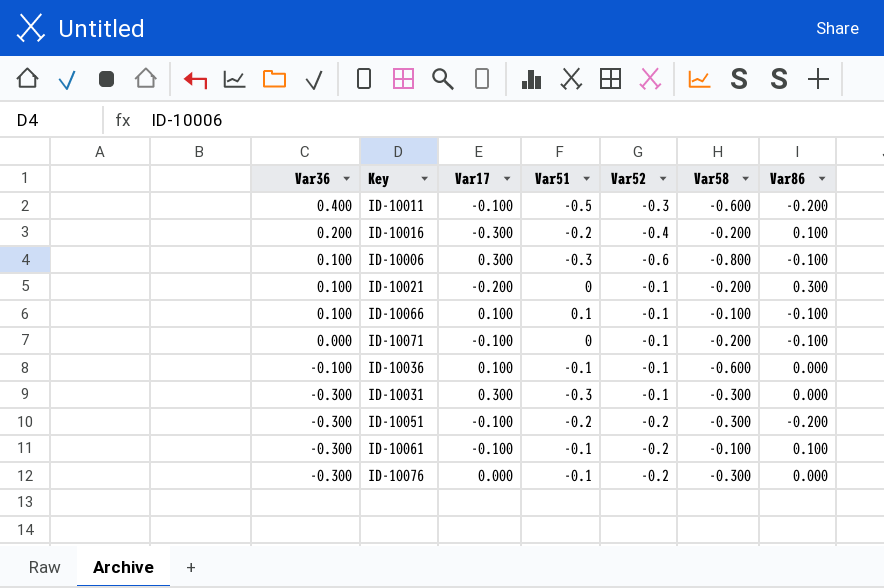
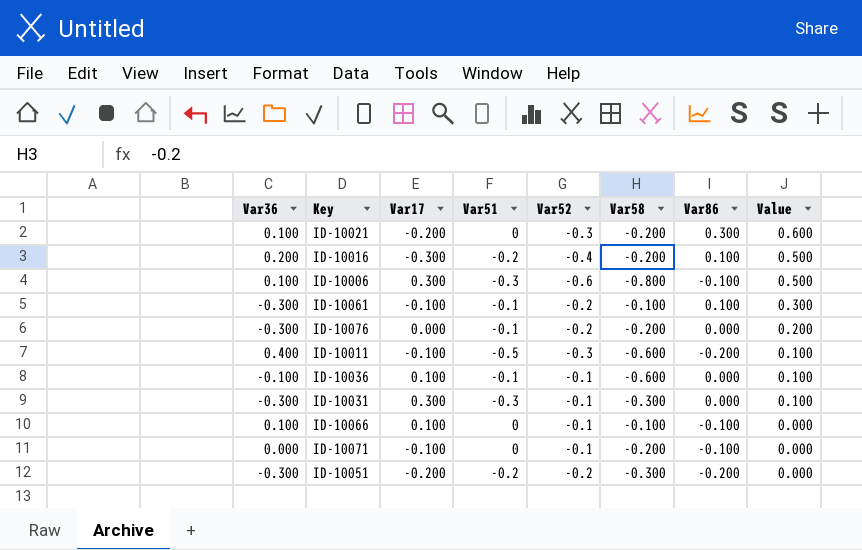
row order: Var36 descending -> Value descending
column Value | formula: none -> [Var86] - [Var52]
ID-10021 | Var52: -0.1 -> -0.3
ID-10076 | Var58: -0.300 -> -0.200
ID-10066 | Var51: 0.1 -> 0
ID-10051 | Var17: -0.100 -> -0.200

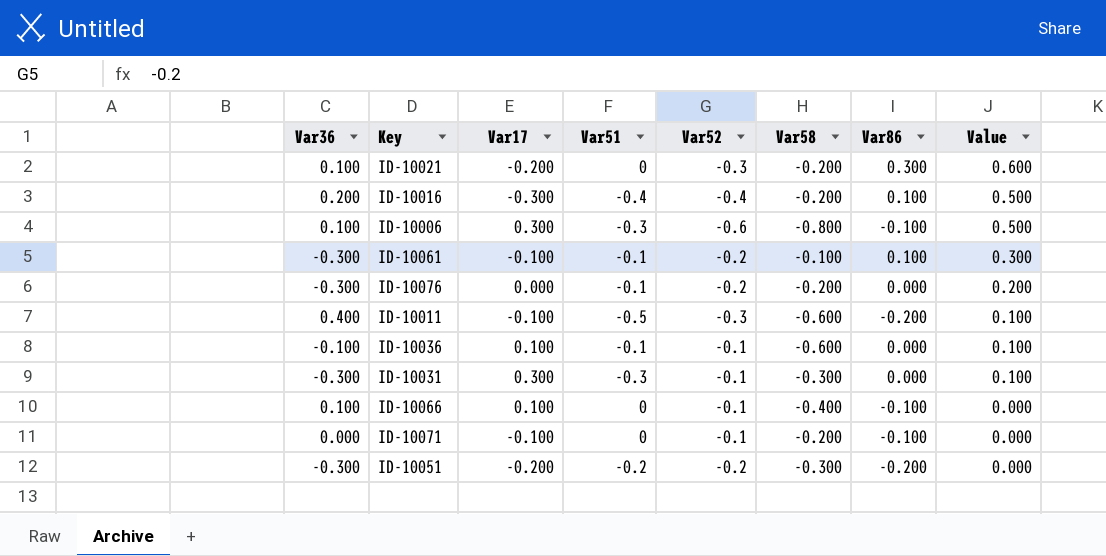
ID-10016 | Var51: -0.2 -> -0.4
ID-10066 | Var58: -0.100 -> -0.400

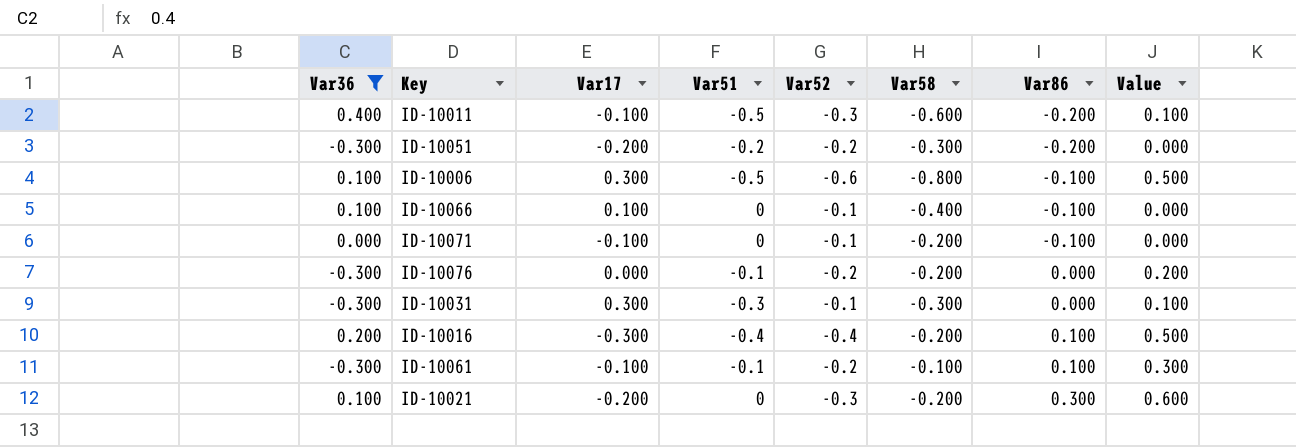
filter: none -> Var36 != -0.100
row order: Value descending -> Var86 ascending
ID-10006 | Var51: -0.3 -> -0.5

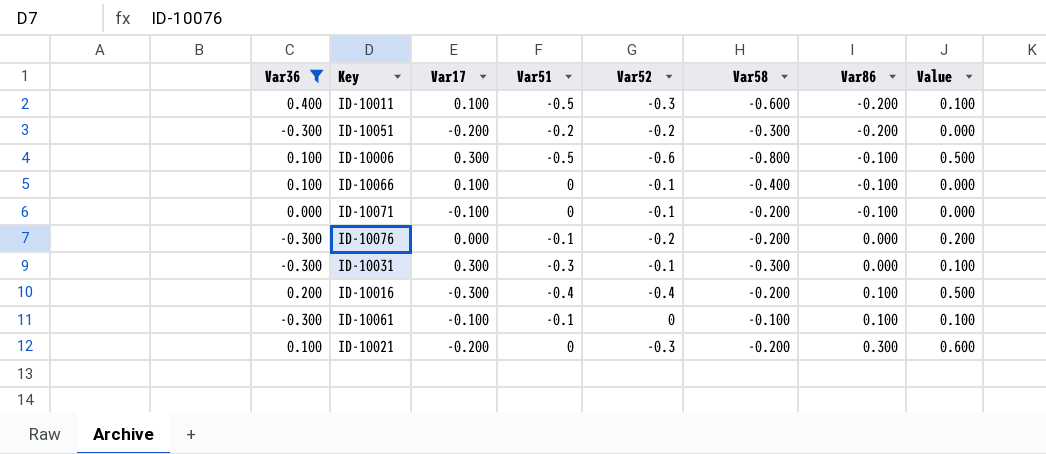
ID-10011 | Var17: -0.100 -> 0.100
ID-10061 | Var52: -0.2 -> 0
ID-10061 | Value: 0.300 -> 0.100

